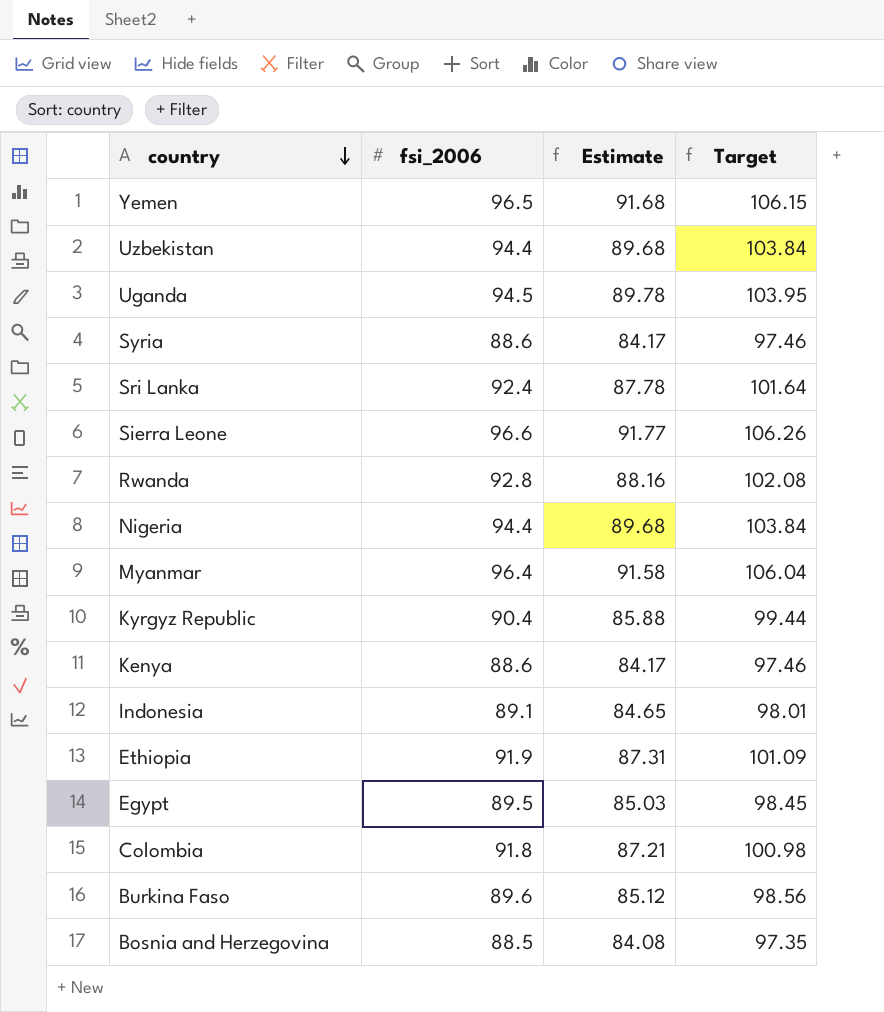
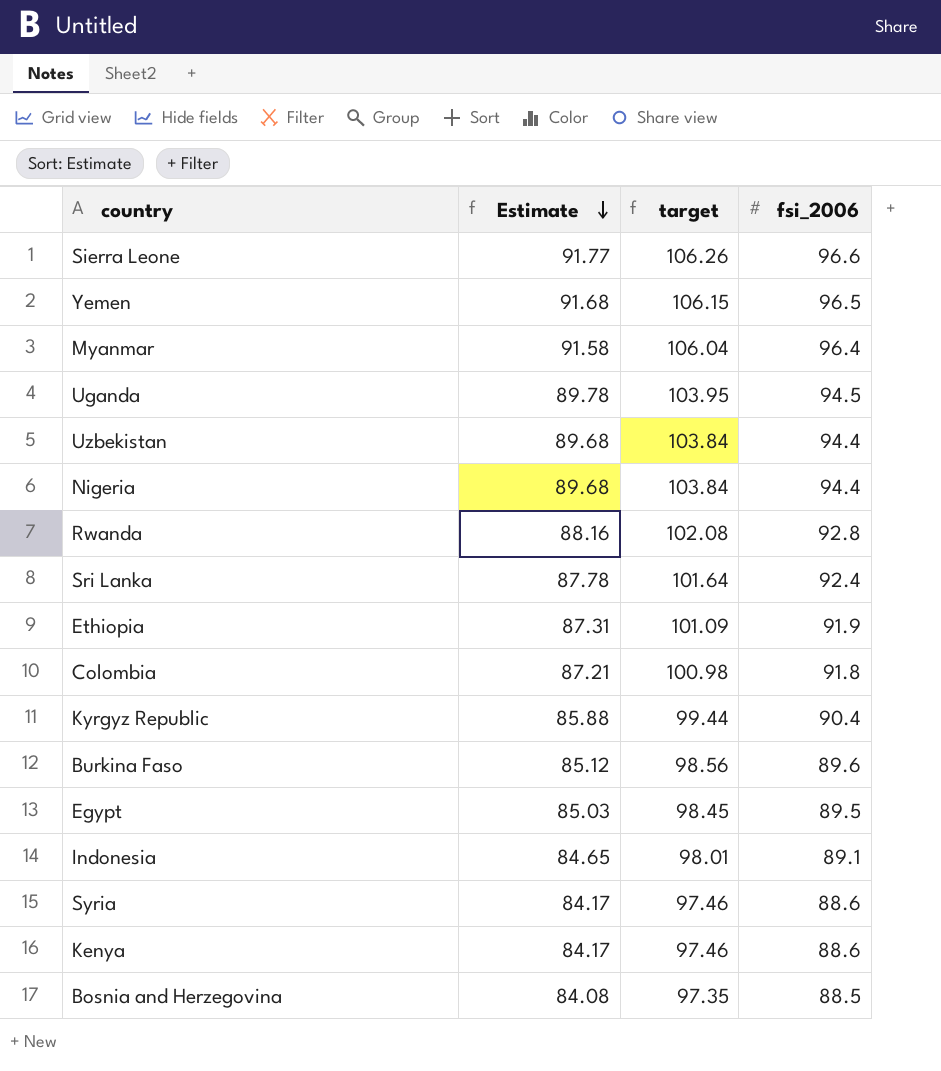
row order: country descending -> Estimate descending
column name: Target -> target
column fsi_2006 | position: 2 -> 4

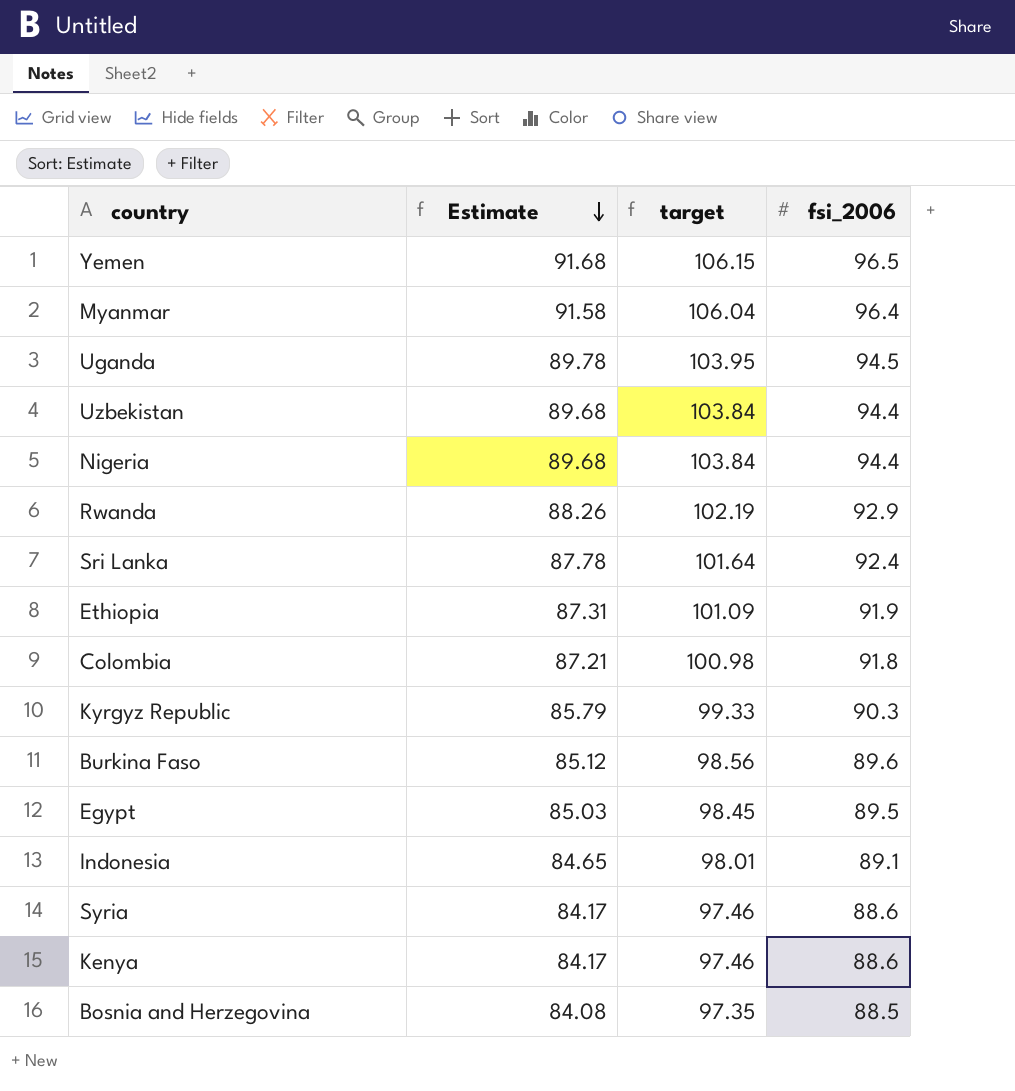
row Sierra Leone: 91.77 | 106.26 | 96.6 -> none
Rwanda | Estimate: 88.16 -> 88.26
Rwanda | target: 102.08 -> 102.19
Rwanda | fsi_2006: 92.8 -> 92.9
Kyrgyz Republic | Estimate: 85.88 -> 85.79
Kyrgyz Republic | target: 99.44 -> 99.33
Kyrgyz Republic | fsi_2006: 90.4 -> 90.3

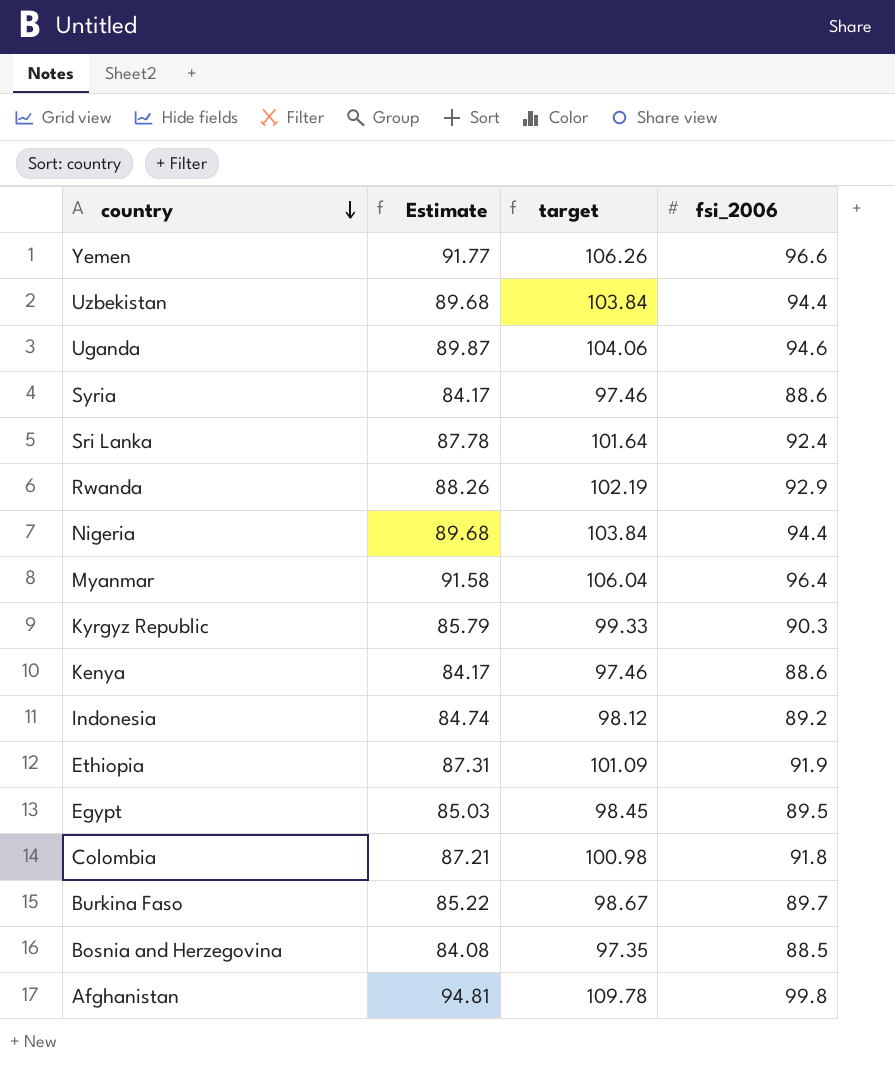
row order: Estimate descending -> country descending
Yemen | Estimate: 91.68 -> 91.77
Yemen | target: 106.15 -> 106.26
Yemen | fsi_2006: 96.5 -> 96.6
Uganda | Estimate: 89.78 -> 89.87
Uganda | target: 103.95 -> 104.06
Uganda | fsi_2006: 94.5 -> 94.6
Indonesia | Estimate: 84.65 -> 84.74
Indonesia | target: 98.01 -> 98.12
Indonesia | fsi_2006: 89.1 -> 89.2
Burkina Faso | Estimate: 85.12 -> 85.22
Burkina Faso | target: 98.56 -> 98.67
Burkina Faso | fsi_2006: 89.6 -> 89.7
row Afghanistan: none -> 94.81 | 109.78 | 99.8

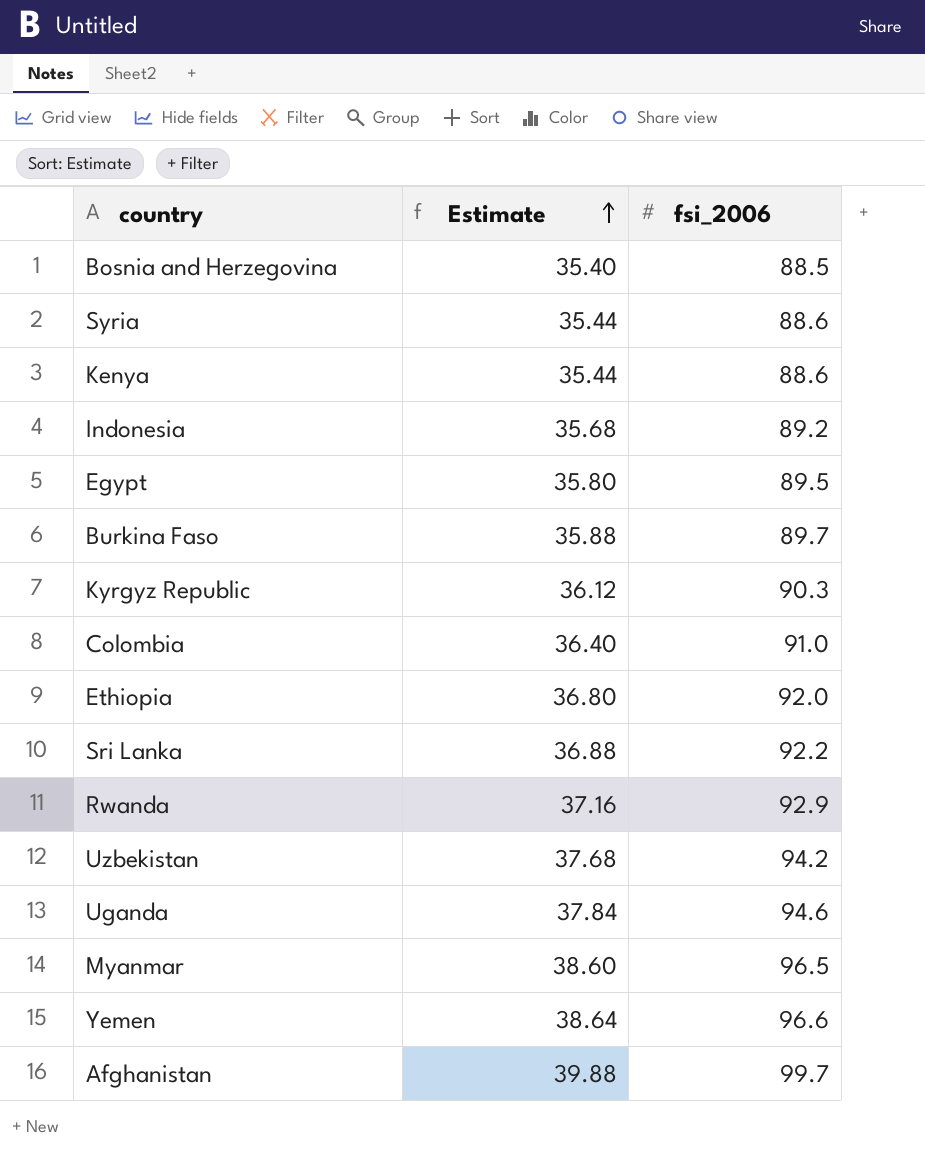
row order: country descending -> Estimate ascending
column target | formula: [fsi_2006] * 1.1 -> none
column Estimate | formula: [fsi_2006] * 0.95 -> [fsi_2006] * 0.4
row Nigeria: 89.68 | 103.84 | 94.4 -> none
Colombia | fsi_2006: 91.8 -> 91.0
Ethiopia | fsi_2006: 91.9 -> 92.0
Sri Lanka | fsi_2006: 92.4 -> 92.2
Uzbekistan | fsi_2006: 94.4 -> 94.2
Myanmar | fsi_2006: 96.4 -> 96.5
Afghanistan | fsi_2006: 99.8 -> 99.7

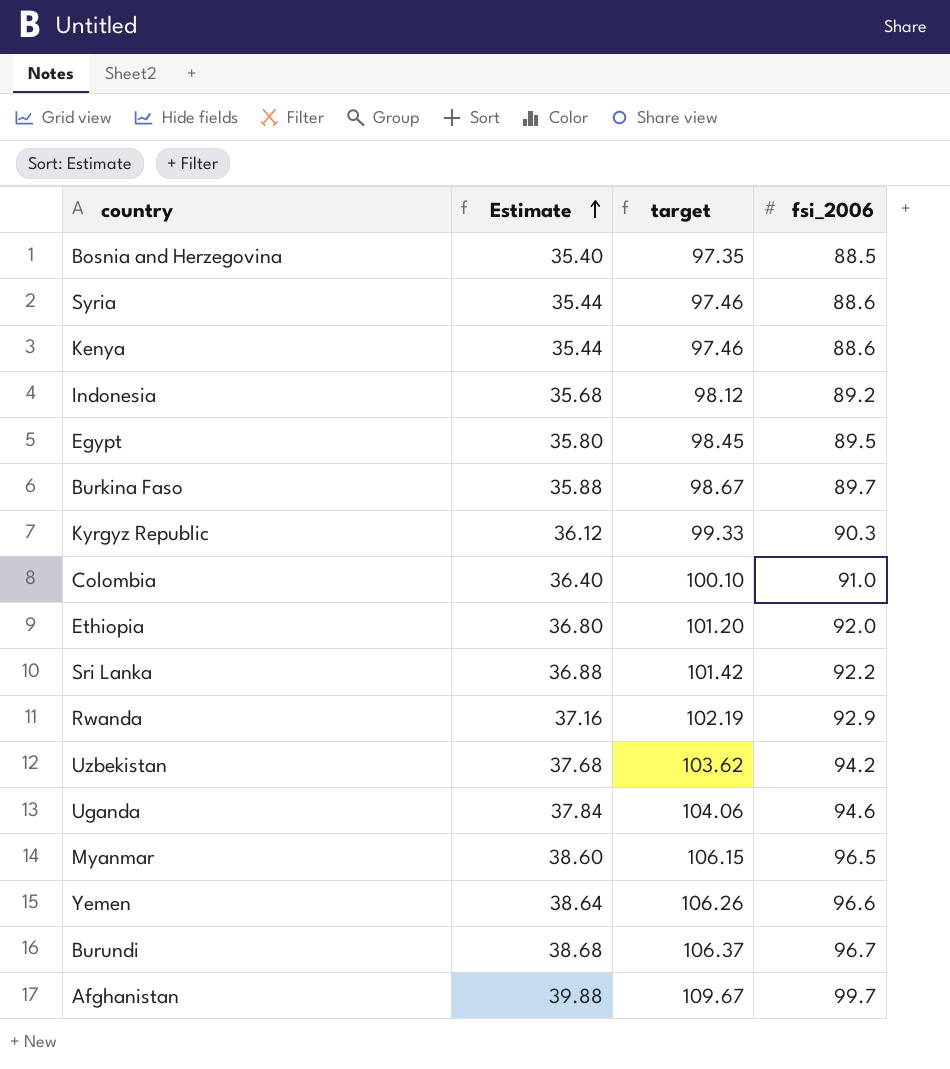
column target | formula: none -> [fsi_2006] * 1.1
row Burundi: none -> 38.68 | 106.37 | 96.7

